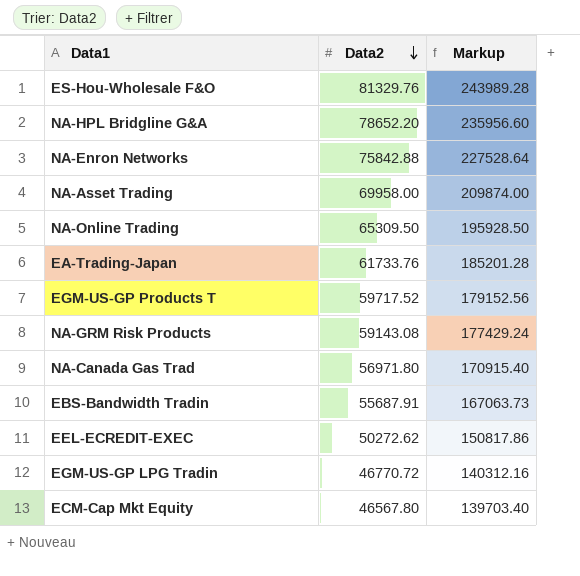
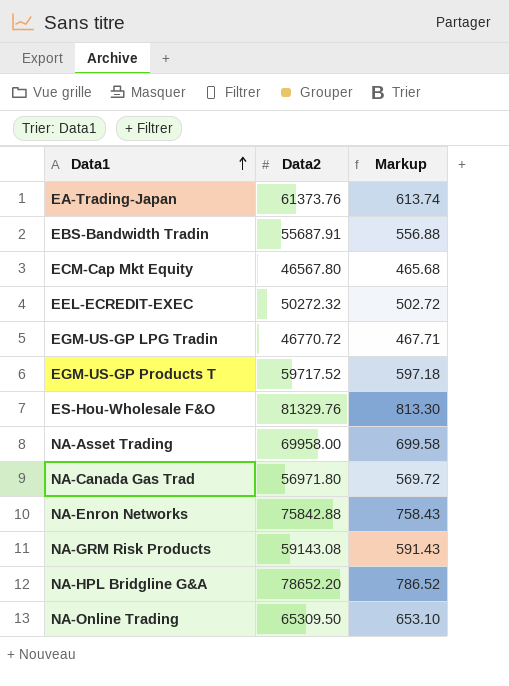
row order: Data2 descending -> Data1 ascending
column Markup | formula: [Data2] * 3 -> [Data2] * 0.01
EA-Trading-Japan | Data2: 61733.76 -> 61373.76
EEL-ECREDIT-EXEC | Data2: 50272.62 -> 50272.32

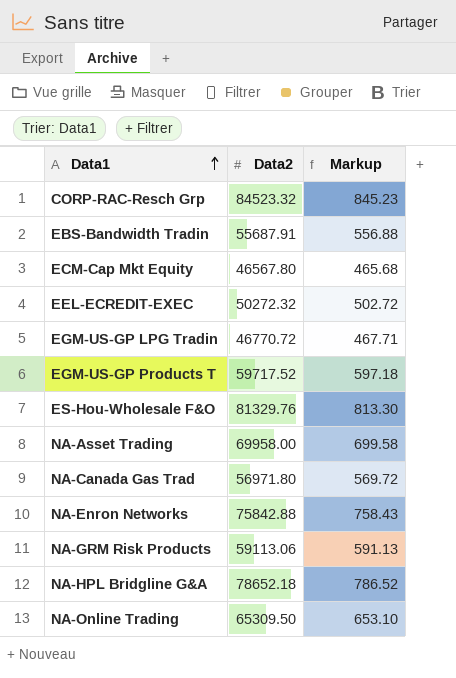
row EA-Trading-Japan: 61373.76 | 613.74 -> none
row CORP-RAC-Resch Grp: none -> 84523.32 | 845.23
NA-GRM Risk Products | Data2: 59143.08 -> 59113.06
NA-GRM Risk Products | Markup: 591.43 -> 591.13
NA-HPL Bridgline G&A | Data2: 78652.20 -> 78652.18

